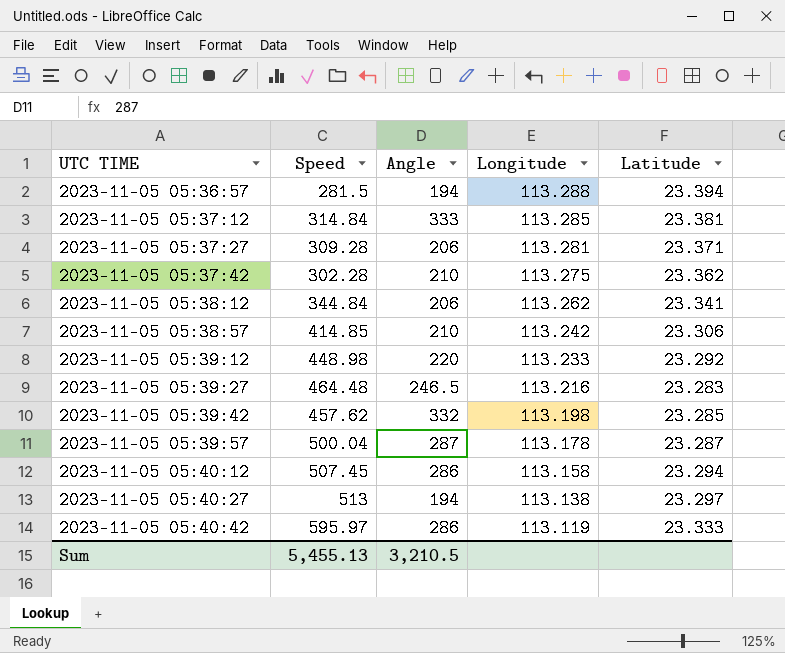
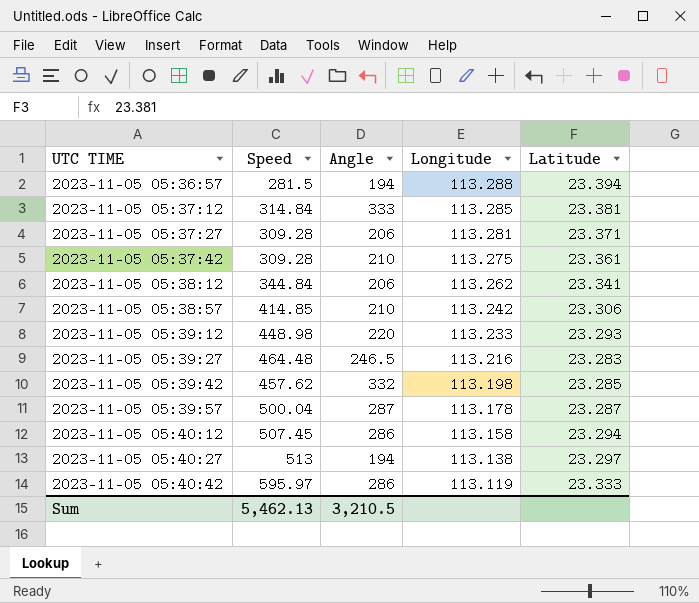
2023-11-05 05:37:42 | Speed: 302.28 -> 309.28
2023-11-05 05:37:42 | Latitude: 23.362 -> 23.361
2023-11-05 05:39:12 | Latitude: 23.292 -> 23.293
Sum | Speed: 5,455.13 -> 5,462.13

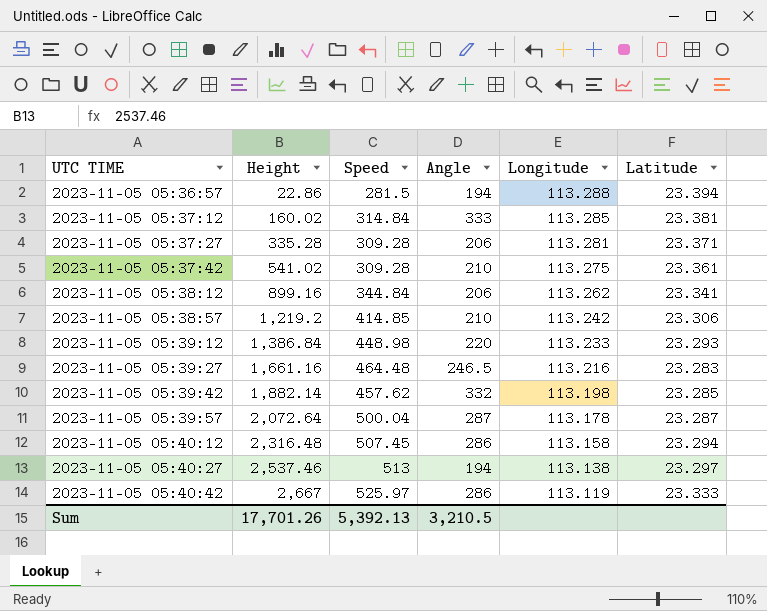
column Height | position: none -> 2
2023-11-05 05:40:42 | Speed: 595.97 -> 525.97
Sum | Speed: 5,462.13 -> 5,392.13

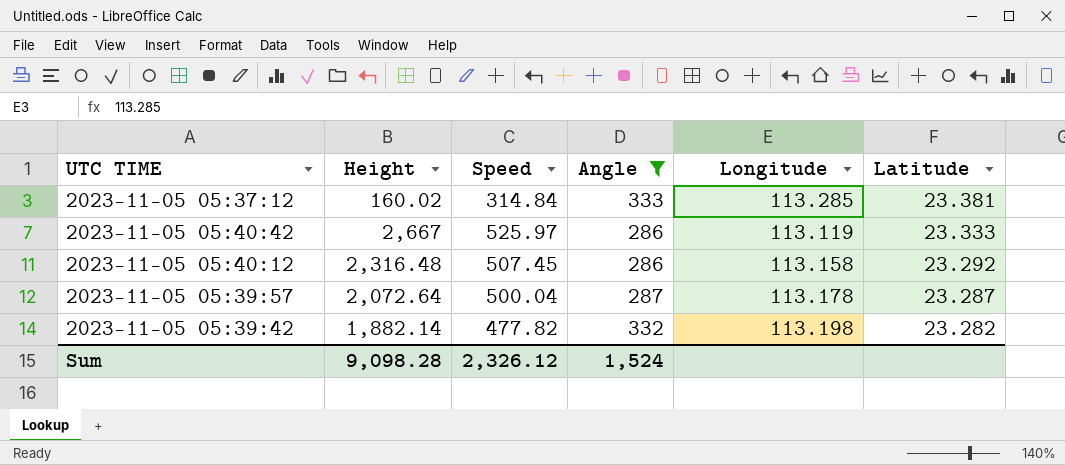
filter: none -> Angle >= 286
row order: UTC TIME ascending -> Latitude descending
2023-11-05 05:40:12 | Latitude: 23.294 -> 23.292
2023-11-05 05:39:42 | Speed: 457.62 -> 477.82
2023-11-05 05:39:42 | Latitude: 23.285 -> 23.282
Sum | Height: 17,701.26 -> 9,098.28
Sum | Speed: 5,392.13 -> 2,326.12
Sum | Angle: 3,210.5 -> 1,524

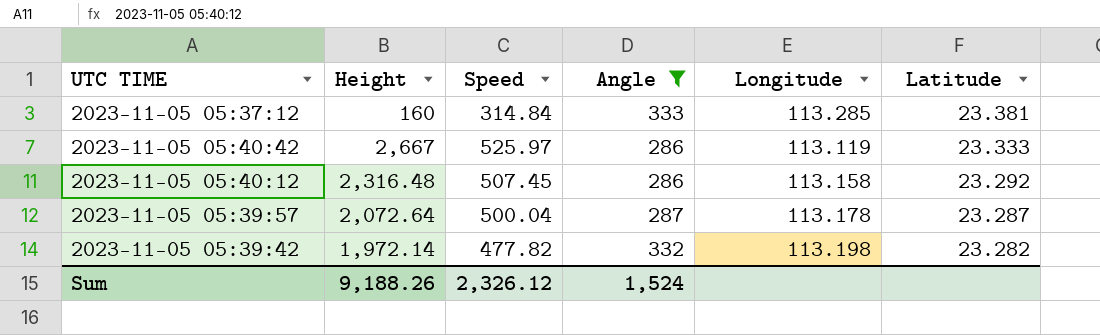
2023-11-05 05:37:12 | Height: 160.02 -> 160
2023-11-05 05:39:42 | Height: 1,882.14 -> 1,972.14
Sum | Height: 9,098.28 -> 9,188.26

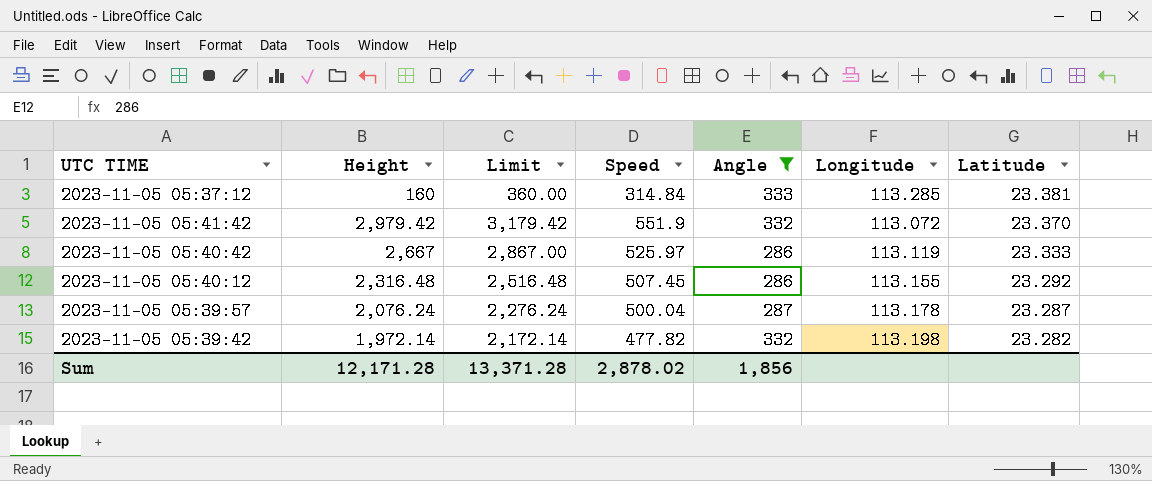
column Limit | formula: none -> [Height] + 200
row 2023-11-05 05:41:42: none -> 2,979.42 | 3,179.42 | 551.9 | 332 | 113.072 | 23.370
2023-11-05 05:40:12 | Longitude: 113.158 -> 113.155
2023-11-05 05:39:57 | Height: 2,072.64 -> 2,076.24
Sum | Height: 9,188.26 -> 12,171.28
Sum | Speed: 2,326.12 -> 2,878.02
Sum | Angle: 1,524 -> 1,856

